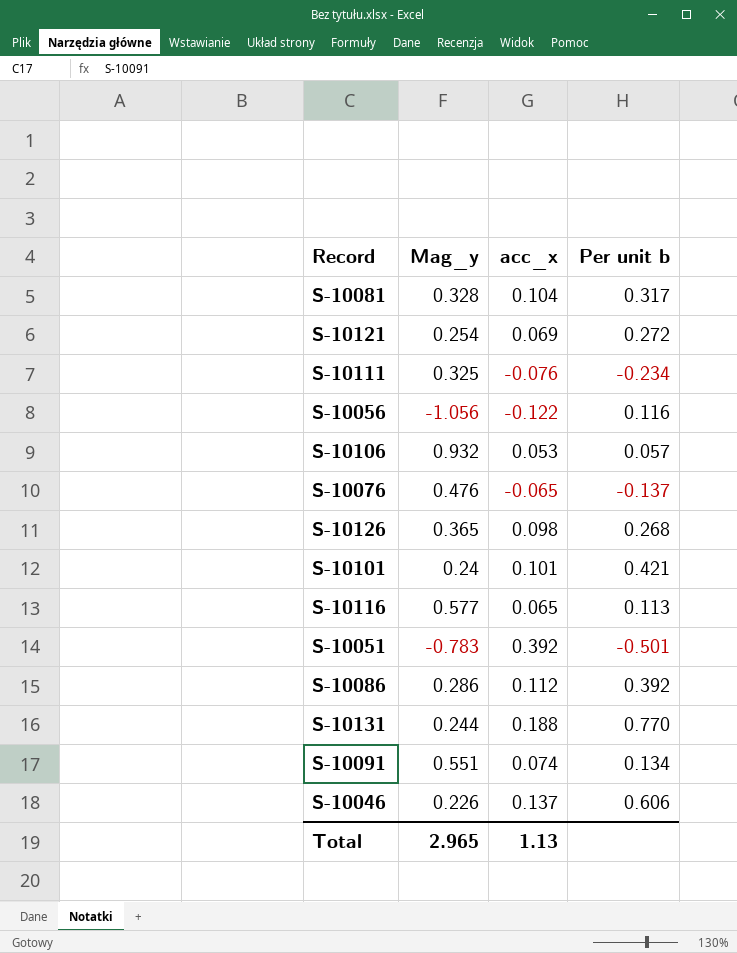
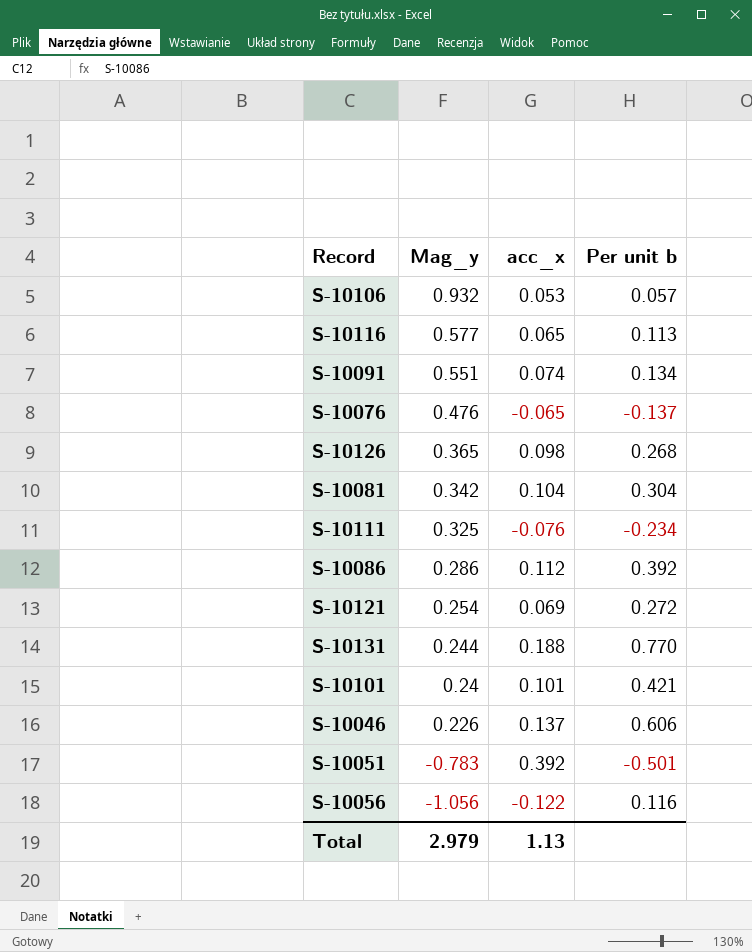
row order: none -> Mag_y descending
S-10081 | Mag_y: 0.328 -> 0.342
S-10081 | Per unit b: 0.317 -> 0.304
Total | Mag_y: 2.965 -> 2.979

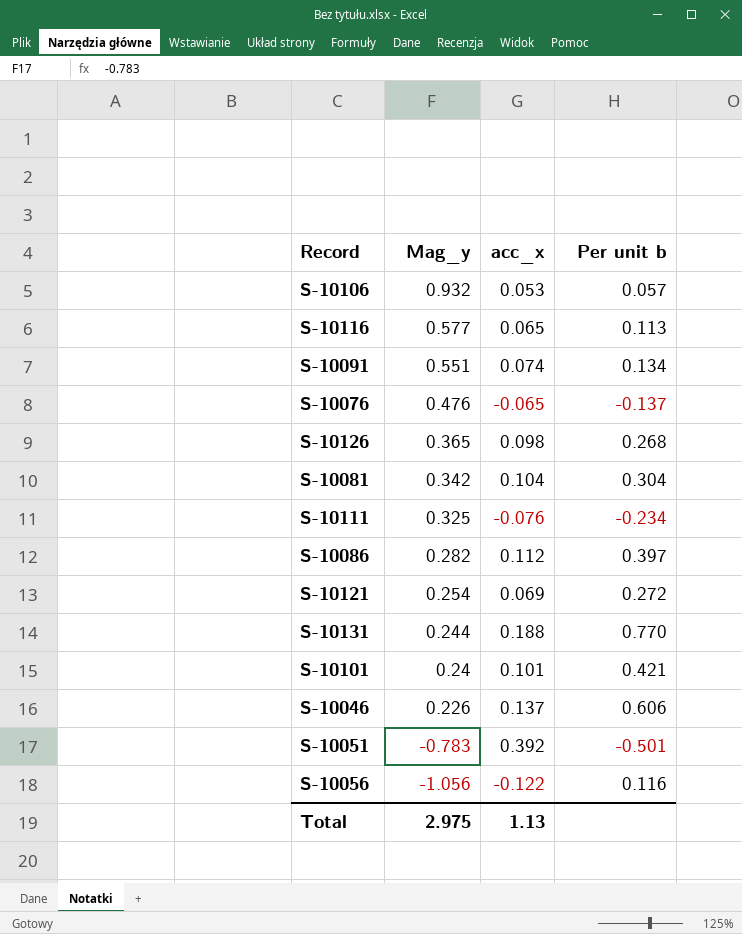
S-10086 | Mag_y: 0.286 -> 0.282
S-10086 | Per unit b: 0.392 -> 0.397
Total | Mag_y: 2.979 -> 2.975

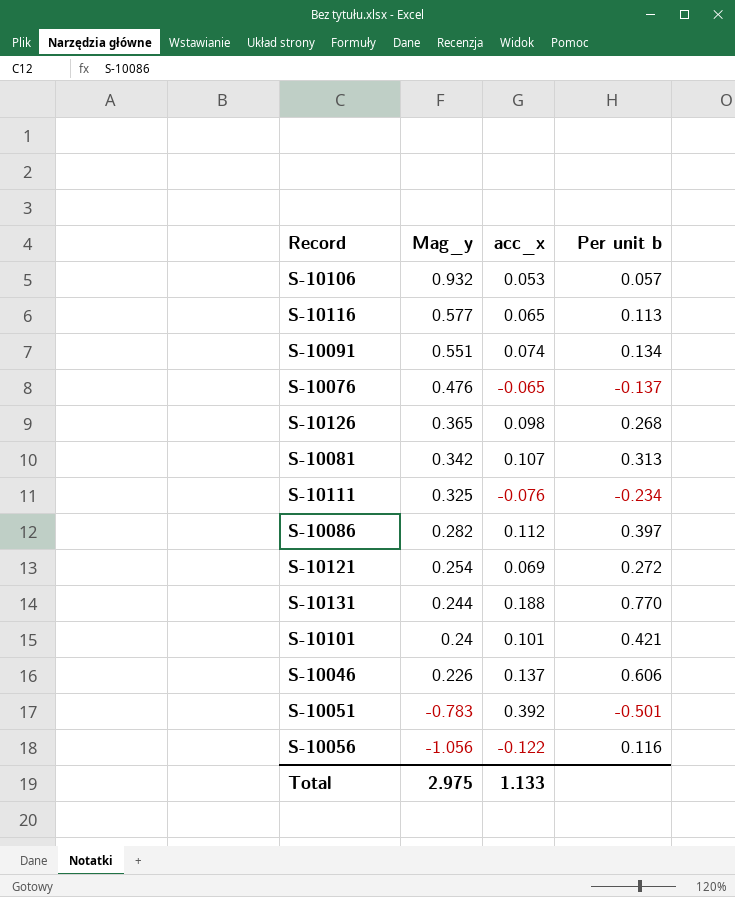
S-10081 | acc_x: 0.104 -> 0.107
S-10081 | Per unit b: 0.304 -> 0.313
Total | acc_x: 1.13 -> 1.133

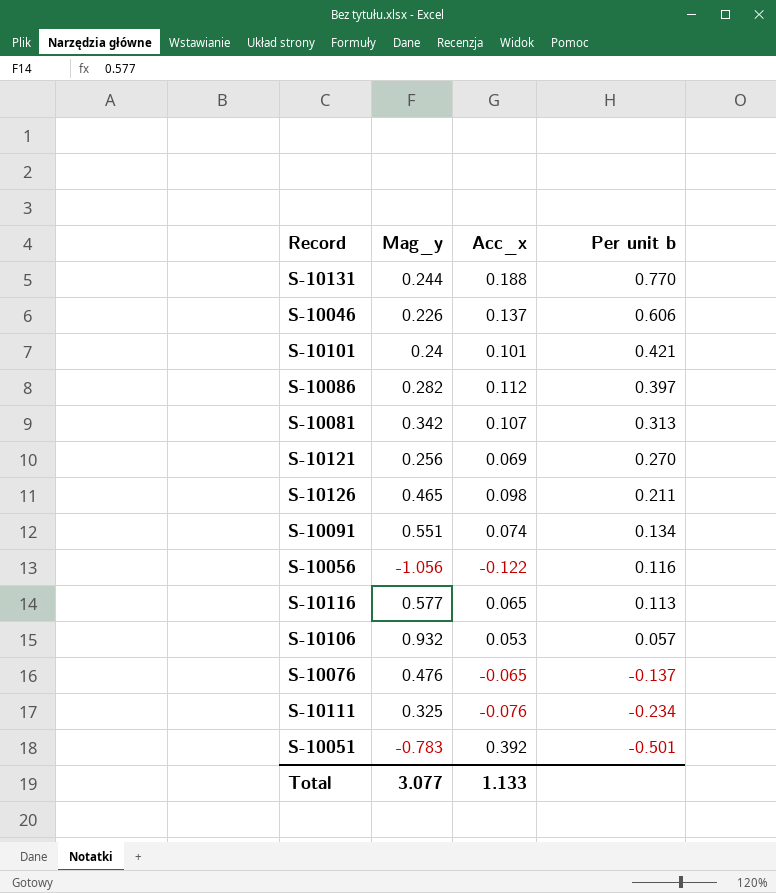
row order: Mag_y descending -> Per unit b descending
column name: acc_x -> Acc_x
S-10121 | Mag_y: 0.254 -> 0.256
S-10121 | Per unit b: 0.272 -> 0.270
S-10126 | Mag_y: 0.365 -> 0.465
S-10126 | Per unit b: 0.268 -> 0.211
Total | Mag_y: 2.975 -> 3.077

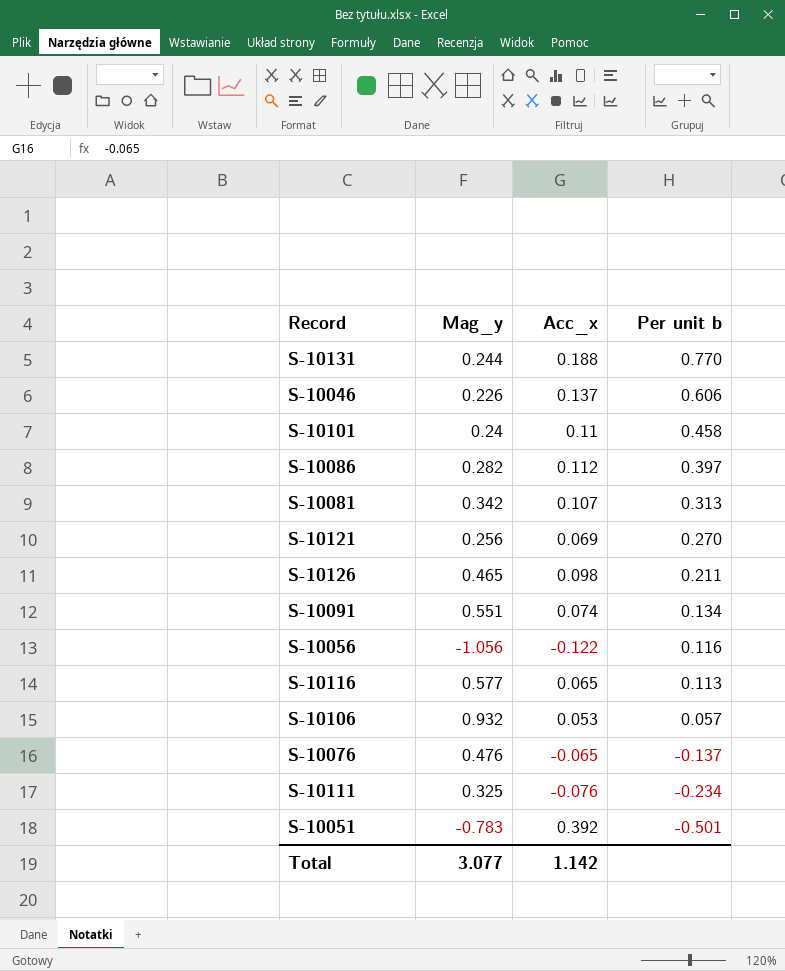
S-10101 | Acc_x: 0.101 -> 0.11
S-10101 | Per unit b: 0.421 -> 0.458
Total | Acc_x: 1.133 -> 1.142

